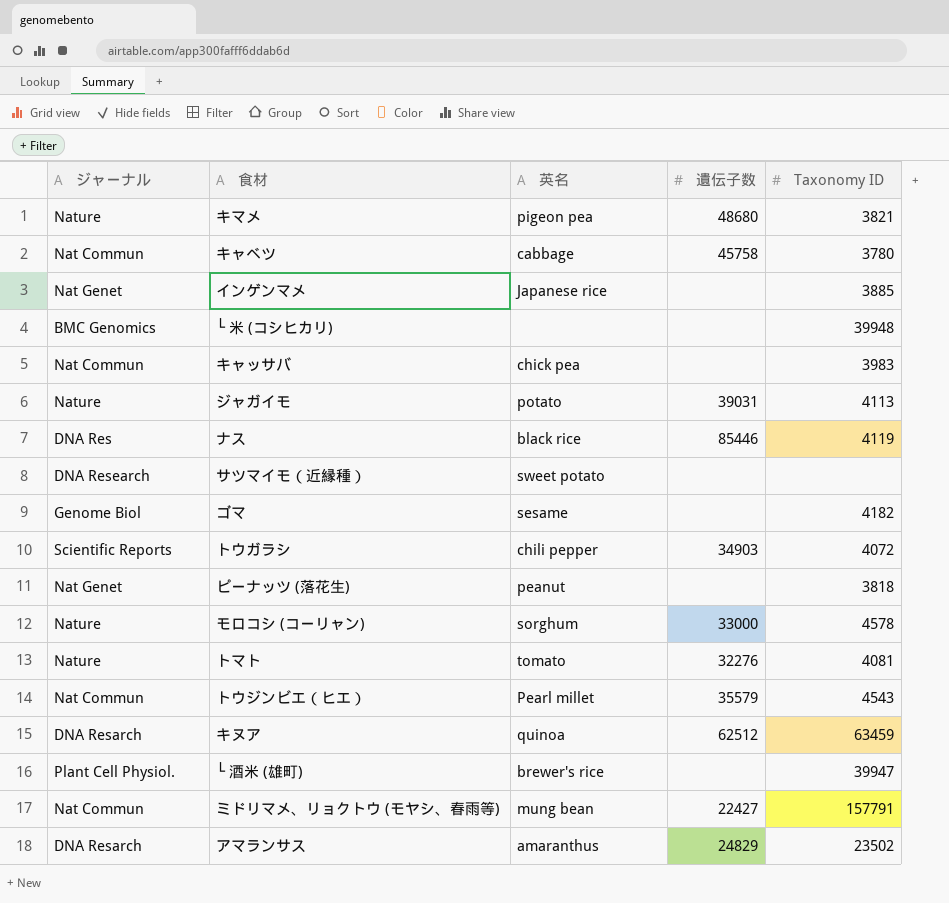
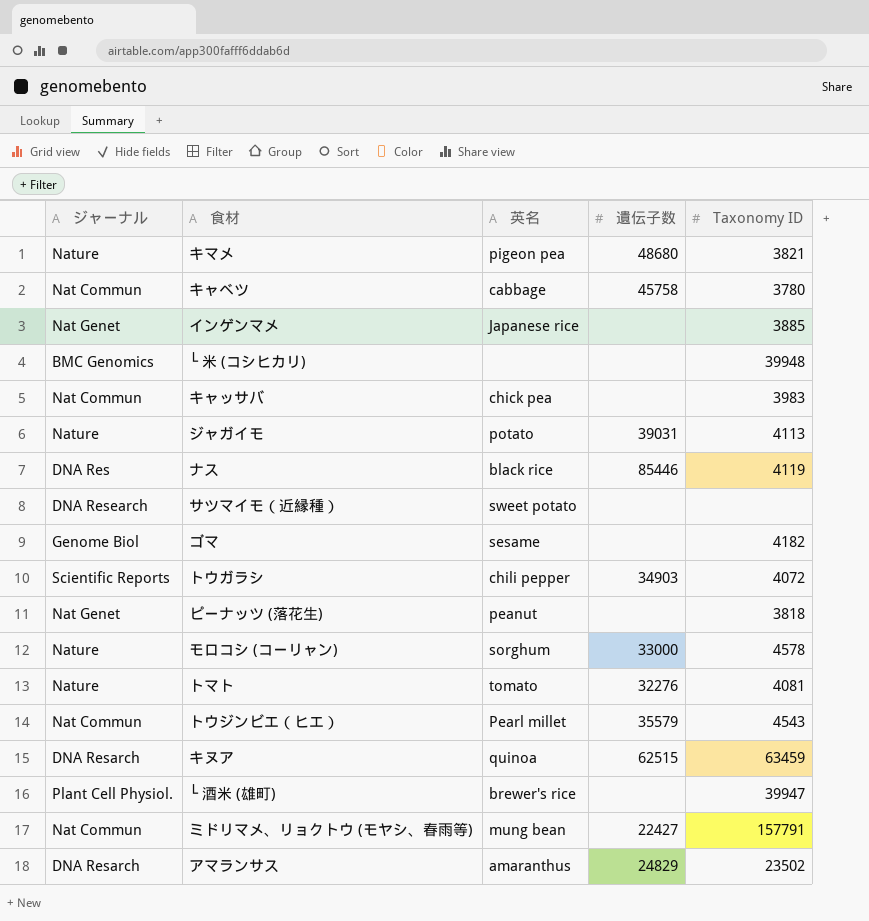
キヌア | 遺伝子数: 62512 -> 62515

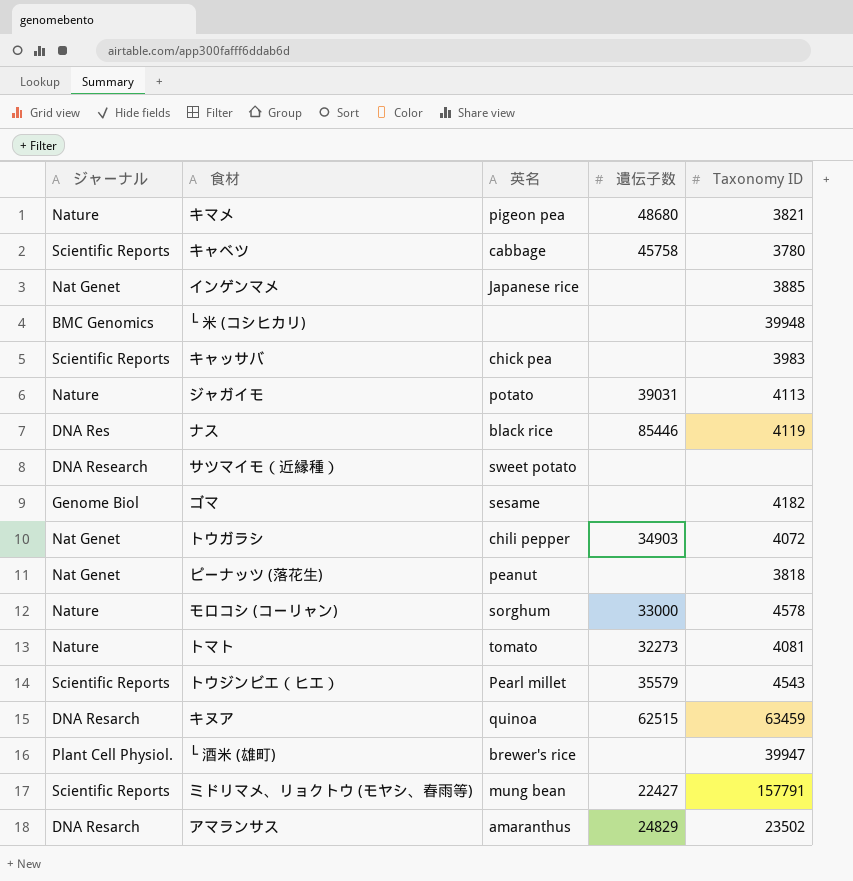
キャベツ | ジャーナル: Nat Commun -> Scientific Reports
キャッサバ | ジャーナル: Nat Commun -> Scientific Reports
トウガラシ | ジャーナル: Scientific Reports -> Nat Genet
トマト | 遺伝子数: 32276 -> 32273
トウジンビエ（ヒエ） | ジャーナル: Nat Commun -> Scientific Reports
ミドリマメ、リョクトウ (モヤシ、春雨等) | ジャーナル: Nat Commun -> Scientific Reports

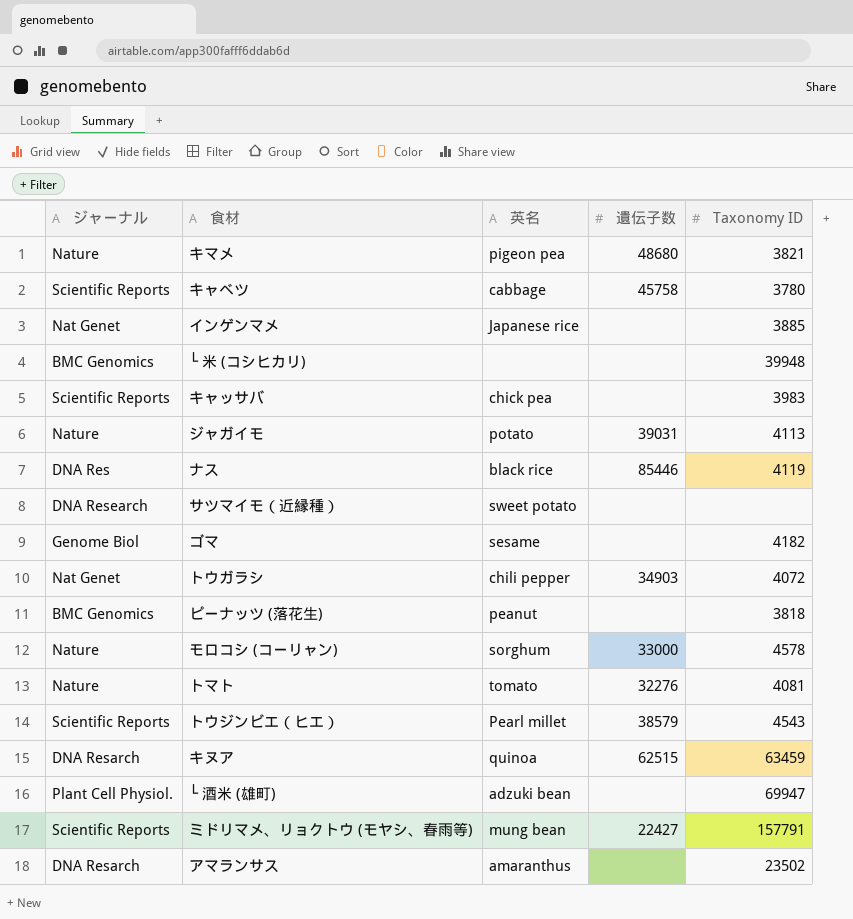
ピーナッツ (落花生) | ジャーナル: Nat Genet -> BMC Genomics
トマト | 遺伝子数: 32273 -> 32276
トウジンビエ（ヒエ） | 遺伝子数: 35579 -> 38579
└ 酒米 (雄町) | 英名: brewer's rice -> adzuki bean
└ 酒米 (雄町) | Taxonomy ID: 39947 -> 69947
アマランサス | 遺伝子数: 24829 -> none

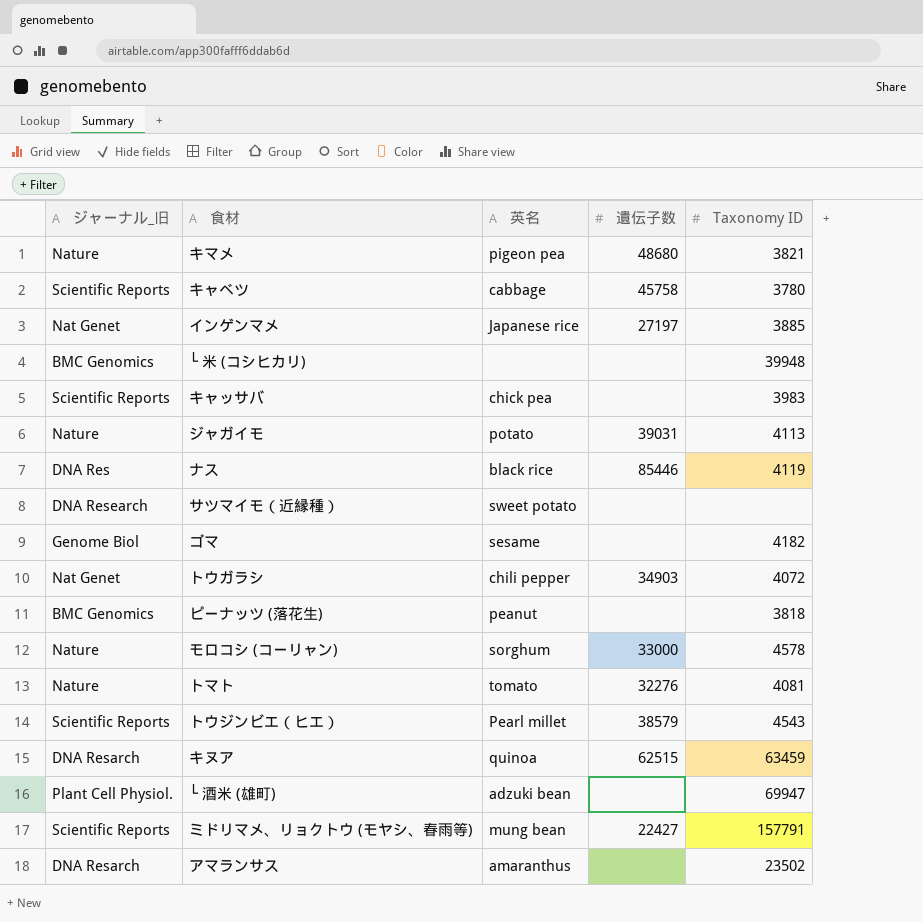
column name: ジャーナル -> ジャーナル_旧
インゲンマメ | 遺伝子数: none -> 27197

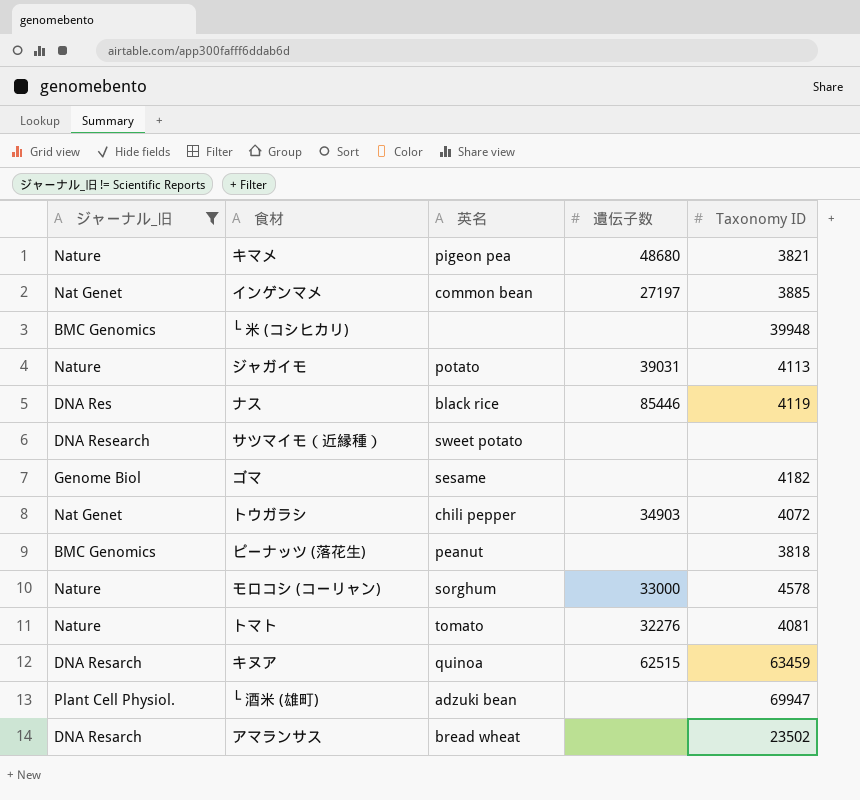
filter: none -> ジャーナル_旧 != Scientific Reports
インゲンマメ | 英名: Japanese rice -> common bean
アマランサス | 英名: amaranthus -> bread wheat

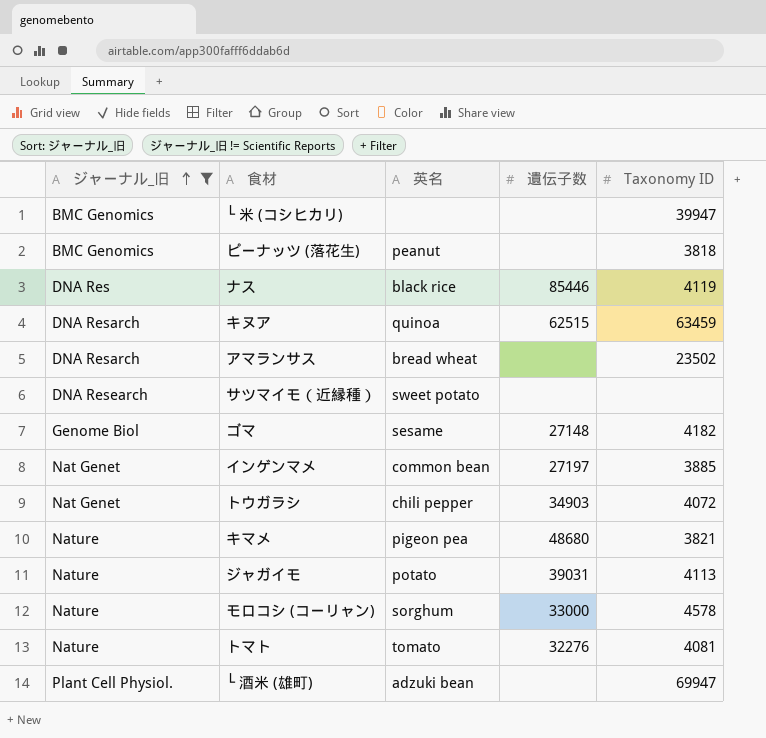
row order: none -> ジャーナル_旧 ascending
└ 米 (コシヒカリ) | Taxonomy ID: 39948 -> 39947
ゴマ | 遺伝子数: none -> 27148

